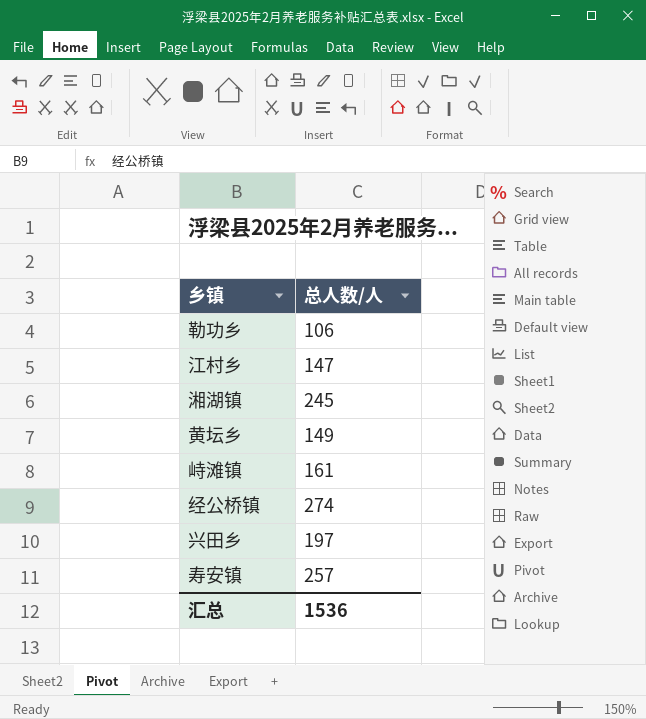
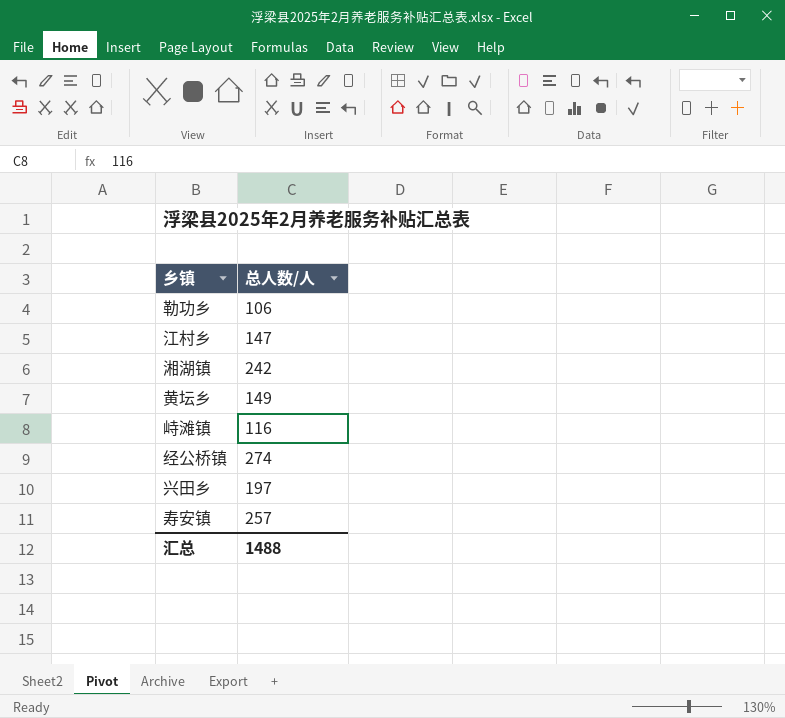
湘湖镇 | 总人数/人: 245 -> 242
峙滩镇 | 总人数/人: 161 -> 116
汇总 | 总人数/人: 1536 -> 1488

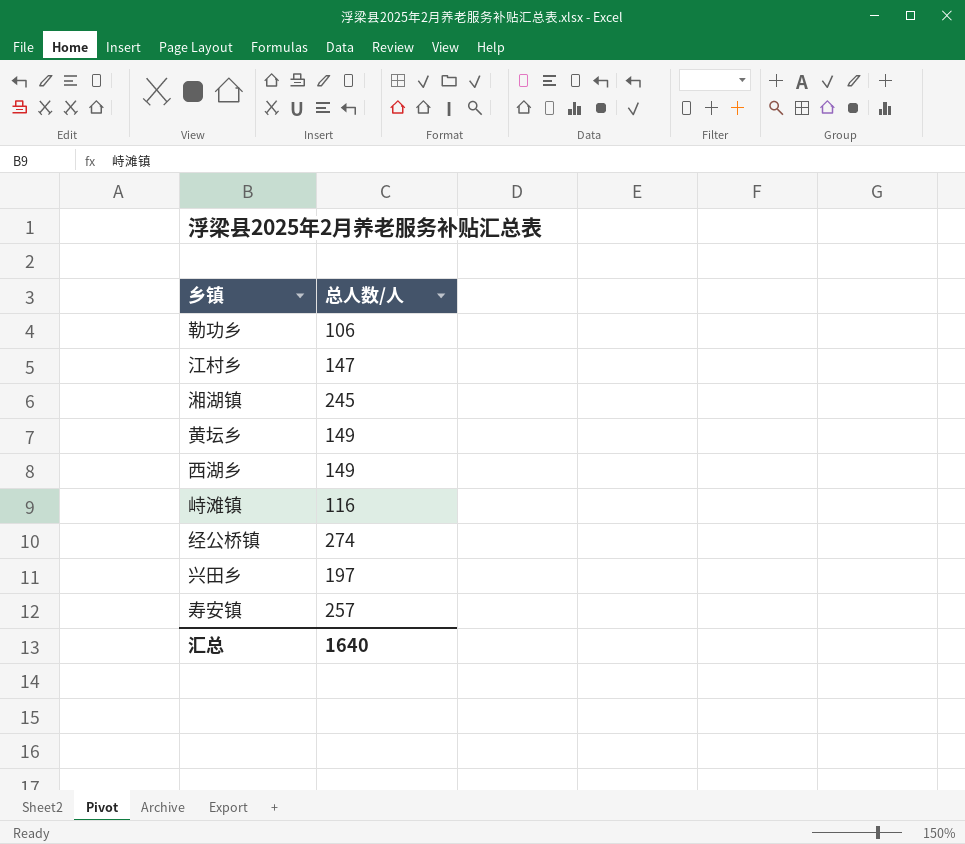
湘湖镇 | 总人数/人: 242 -> 245
row 西湖乡: none -> 149
汇总 | 总人数/人: 1488 -> 1640

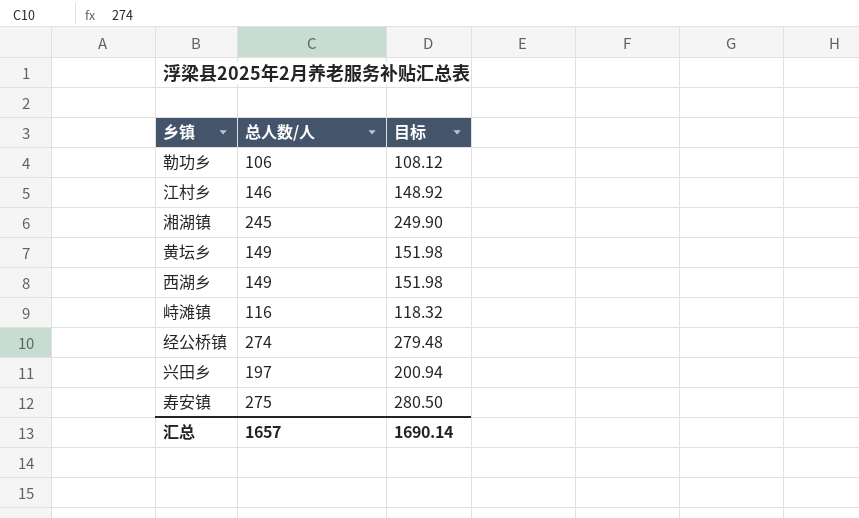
column 目标 | formula: none -> [总人数/人] * 1.02
江村乡 | 总人数/人: 147 -> 146
寿安镇 | 总人数/人: 257 -> 275
汇总 | 总人数/人: 1640 -> 1657

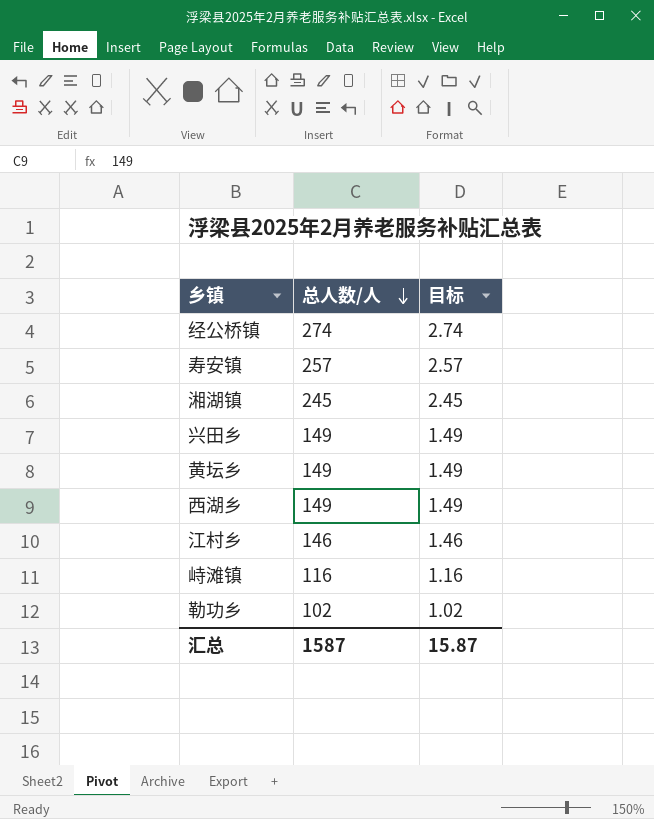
row order: none -> 总人数/人 descending
column 目标 | formula: [总人数/人] * 1.02 -> [总人数/人] * 0.01
寿安镇 | 总人数/人: 275 -> 257
兴田乡 | 总人数/人: 197 -> 149
勒功乡 | 总人数/人: 106 -> 102
汇总 | 总人数/人: 1657 -> 1587
汇总 | 目标: 1690.14 -> 15.87

